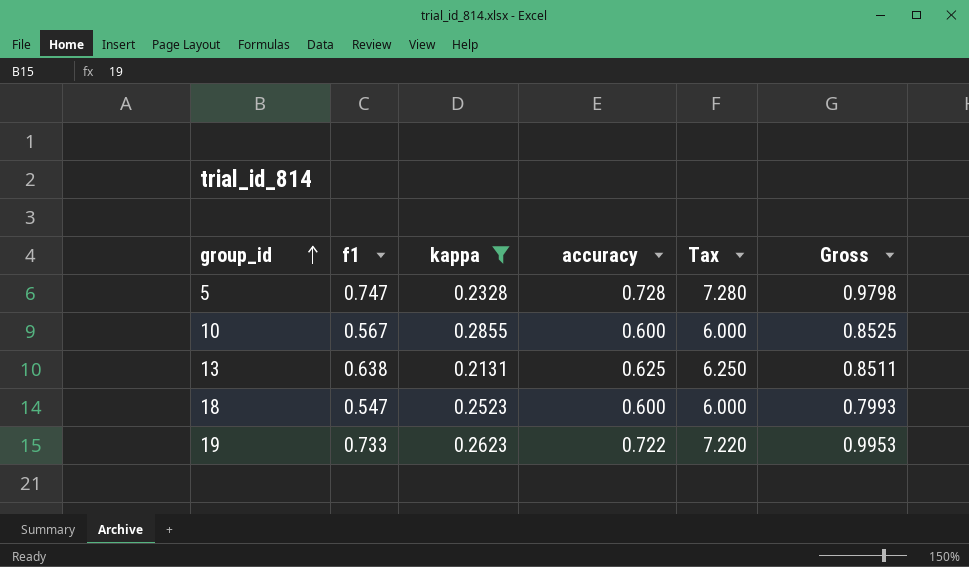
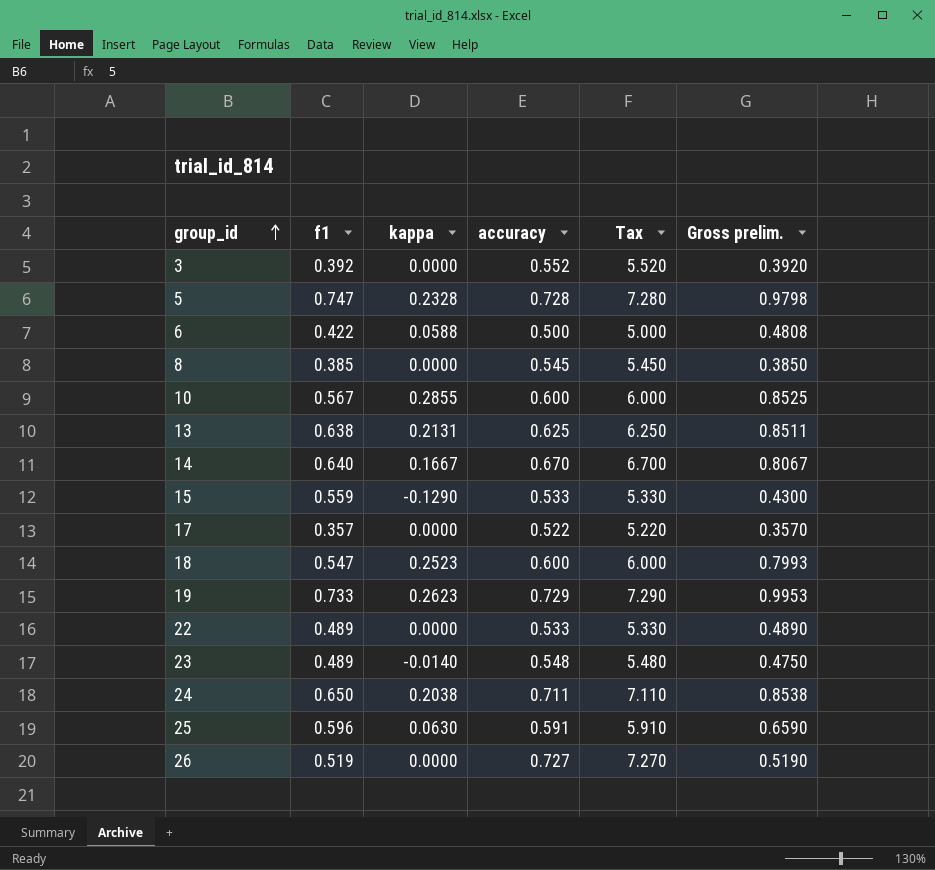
filter: kappa >= 0.2131 -> none
column name: Gross -> Gross prelim.
19 | accuracy: 0.722 -> 0.729
19 | Tax: 7.220 -> 7.290

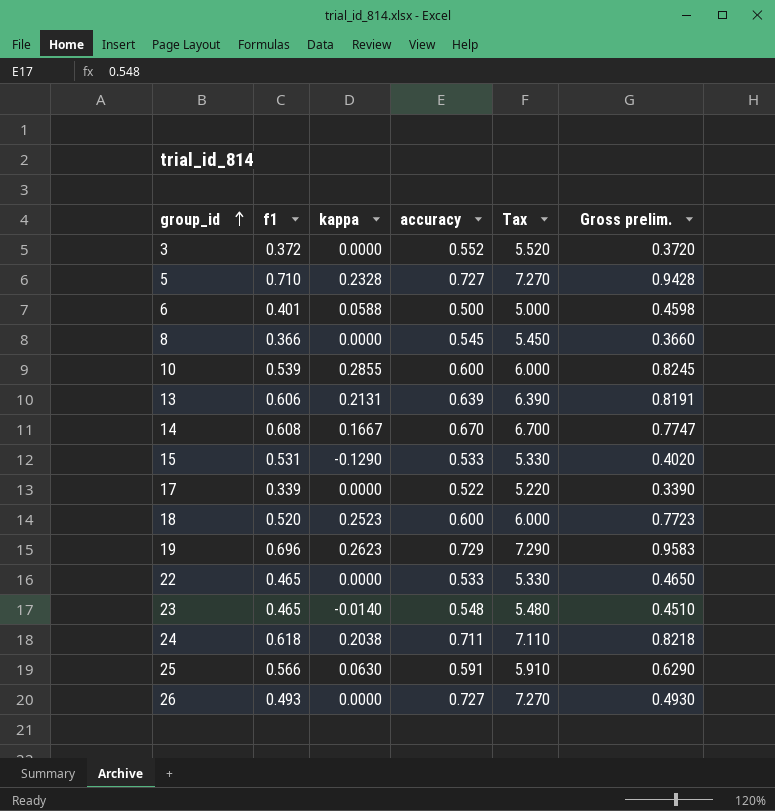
3 | f1: 0.392 -> 0.372
3 | Gross prelim.: 0.3920 -> 0.3720
5 | f1: 0.747 -> 0.710
5 | accuracy: 0.728 -> 0.727
5 | Tax: 7.280 -> 7.270
5 | Gross prelim.: 0.9798 -> 0.9428
6 | f1: 0.422 -> 0.401
6 | Gross prelim.: 0.4808 -> 0.4598
8 | f1: 0.385 -> 0.366
8 | Gross prelim.: 0.3850 -> 0.3660
10 | f1: 0.567 -> 0.539
10 | Gross prelim.: 0.8525 -> 0.8245
13 | f1: 0.638 -> 0.606
13 | accuracy: 0.625 -> 0.639
13 | Tax: 6.250 -> 6.390
13 | Gross prelim.: 0.8511 -> 0.8191
14 | f1: 0.640 -> 0.608
14 | Gross prelim.: 0.8067 -> 0.7747
15 | f1: 0.559 -> 0.531
15 | Gross prelim.: 0.4300 -> 0.4020
17 | f1: 0.357 -> 0.339
17 | Gross prelim.: 0.3570 -> 0.3390
18 | f1: 0.547 -> 0.520
18 | Gross prelim.: 0.7993 -> 0.7723
19 | f1: 0.733 -> 0.696
19 | Gross prelim.: 0.9953 -> 0.9583
22 | f1: 0.489 -> 0.465
22 | Gross prelim.: 0.4890 -> 0.4650
23 | f1: 0.489 -> 0.465
23 | Gross prelim.: 0.4750 -> 0.4510
24 | f1: 0.650 -> 0.618
24 | Gross prelim.: 0.8538 -> 0.8218
25 | f1: 0.596 -> 0.566
25 | Gross prelim.: 0.6590 -> 0.6290
26 | f1: 0.519 -> 0.493
26 | Gross prelim.: 0.5190 -> 0.4930

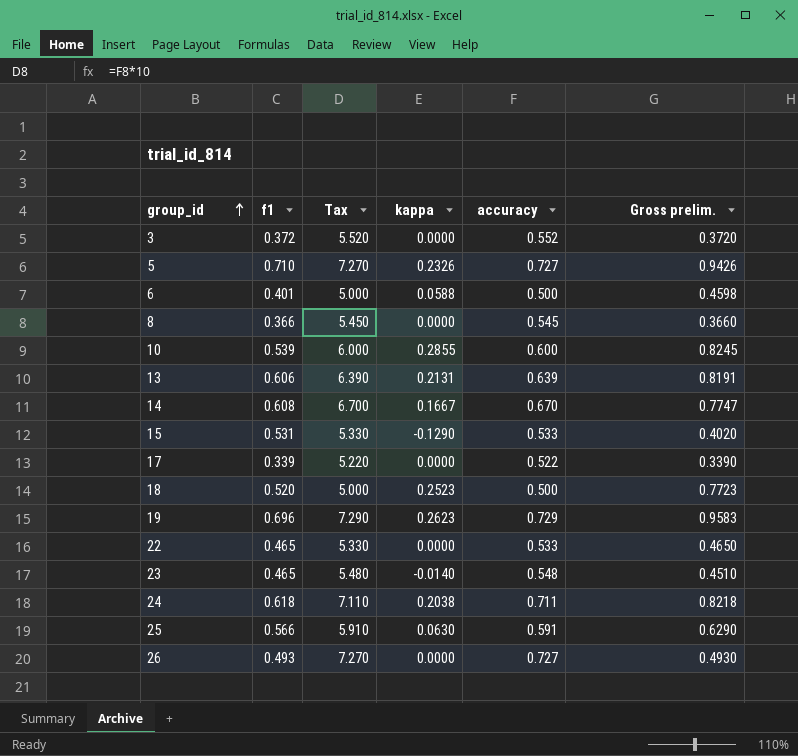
column Tax | position: 5 -> 3
5 | kappa: 0.2328 -> 0.2326
5 | Gross prelim.: 0.9428 -> 0.9426
18 | Tax: 6.000 -> 5.000
18 | accuracy: 0.600 -> 0.500

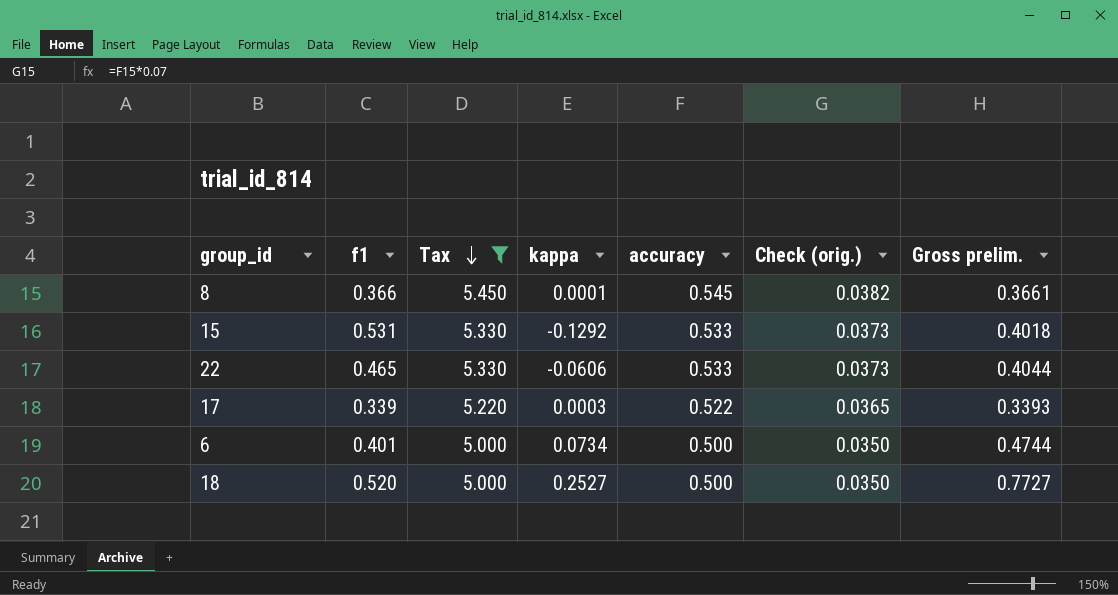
filter: none -> Tax <= 5.450
row order: group_id ascending -> Tax descending
column Check (orig.) | formula: none -> [accuracy] * 0.07
8 | kappa: 0.0000 -> 0.0001
8 | Gross prelim.: 0.3660 -> 0.3661
15 | kappa: -0.1290 -> -0.1292
15 | Gross prelim.: 0.4020 -> 0.4018
22 | kappa: 0.0000 -> -0.0606
22 | Gross prelim.: 0.4650 -> 0.4044
17 | kappa: 0.0000 -> 0.0003
17 | Gross prelim.: 0.3390 -> 0.3393
6 | kappa: 0.0588 -> 0.0734
6 | Gross prelim.: 0.4598 -> 0.4744
18 | kappa: 0.2523 -> 0.2527
18 | Gross prelim.: 0.7723 -> 0.7727

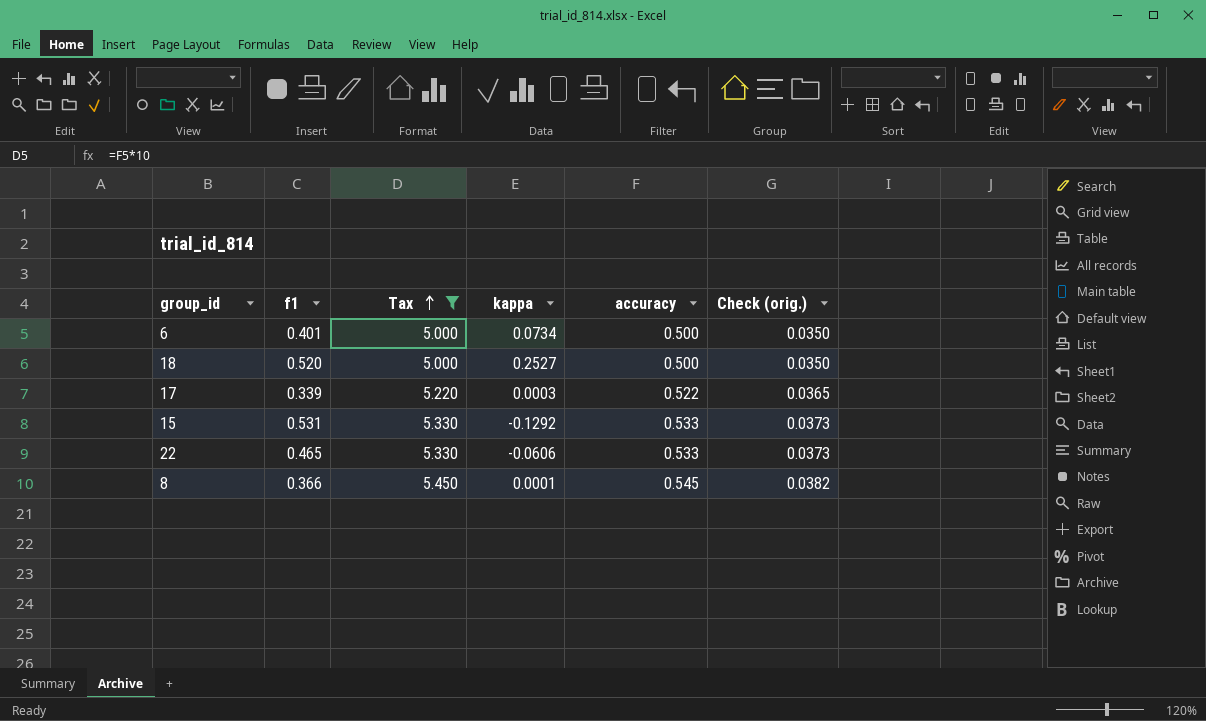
row order: Tax descending -> Tax ascending
column Gross prelim. | formula: [f1] + [kappa] -> none

